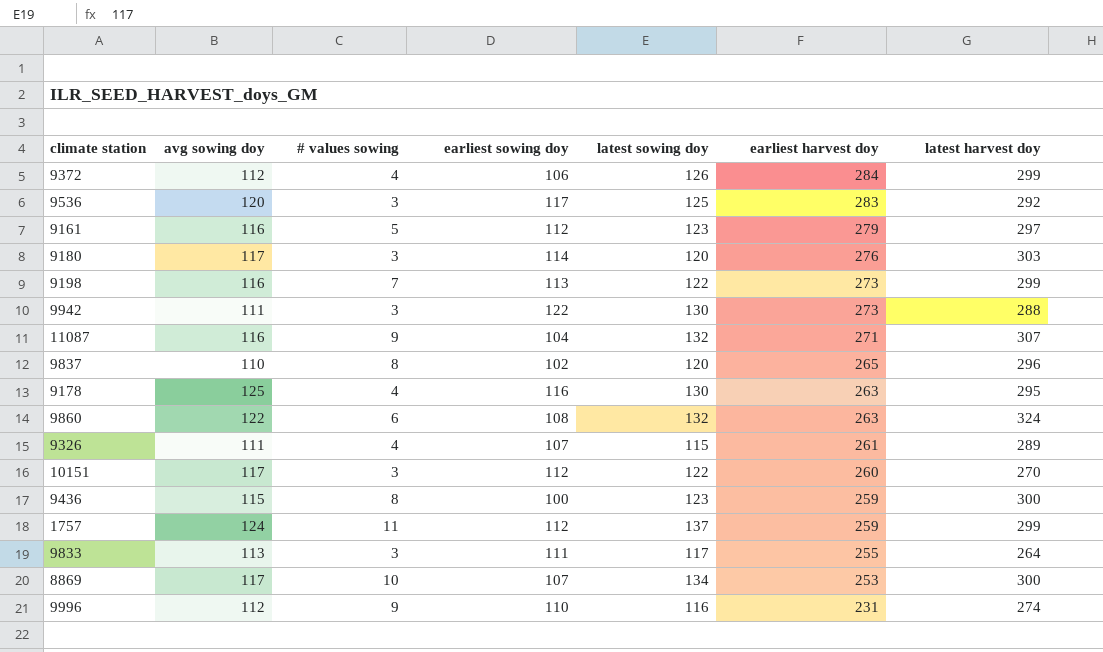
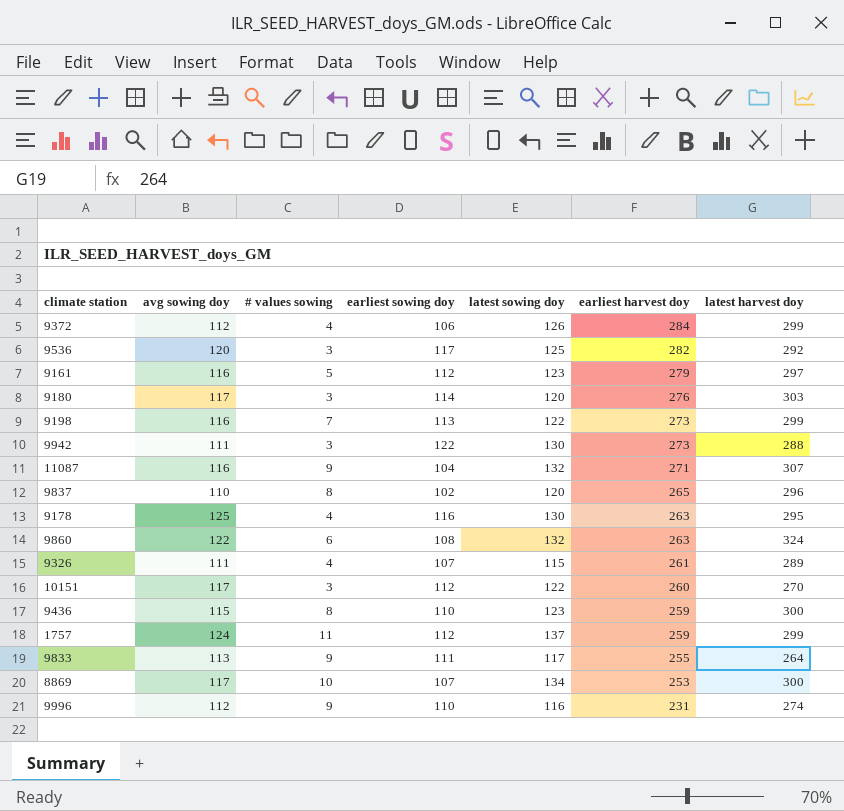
9536 | earliest harvest doy: 283 -> 282
9436 | earliest sowing doy: 100 -> 110
9833 | # values sowing: 3 -> 9

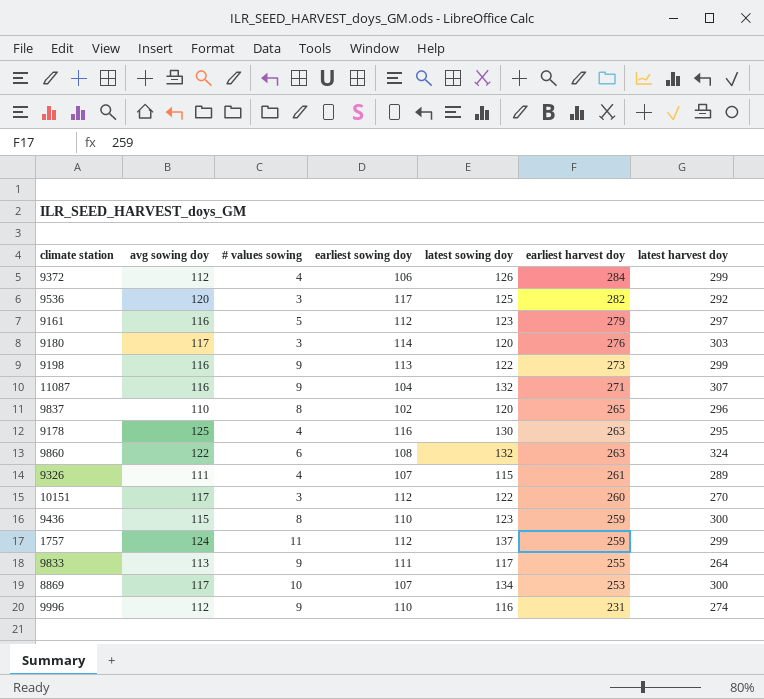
row 9942: 111 | 3 | 122 | 130 | 273 | 288 -> none
9198 | # values sowing: 7 -> 9

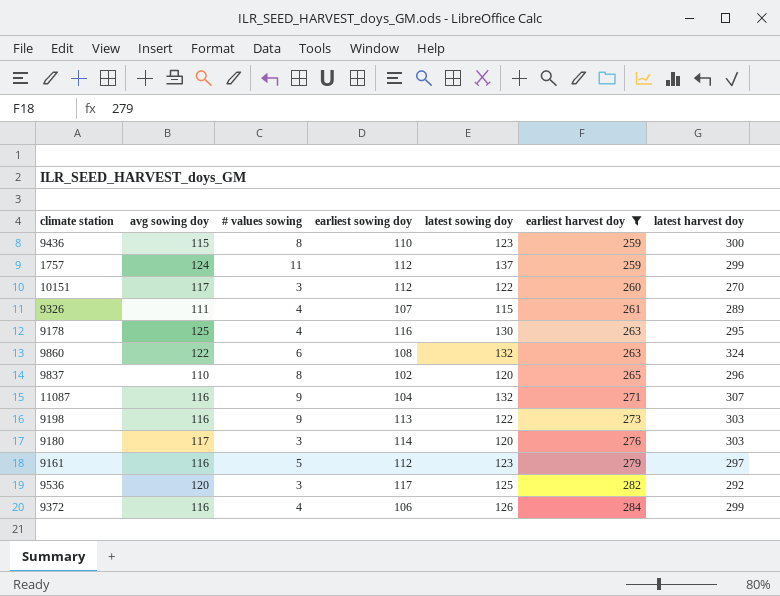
filter: none -> earliest harvest doy >= 259
row order: earliest harvest doy descending -> earliest harvest doy ascending
9198 | latest harvest doy: 299 -> 303
9372 | avg sowing doy: 112 -> 116

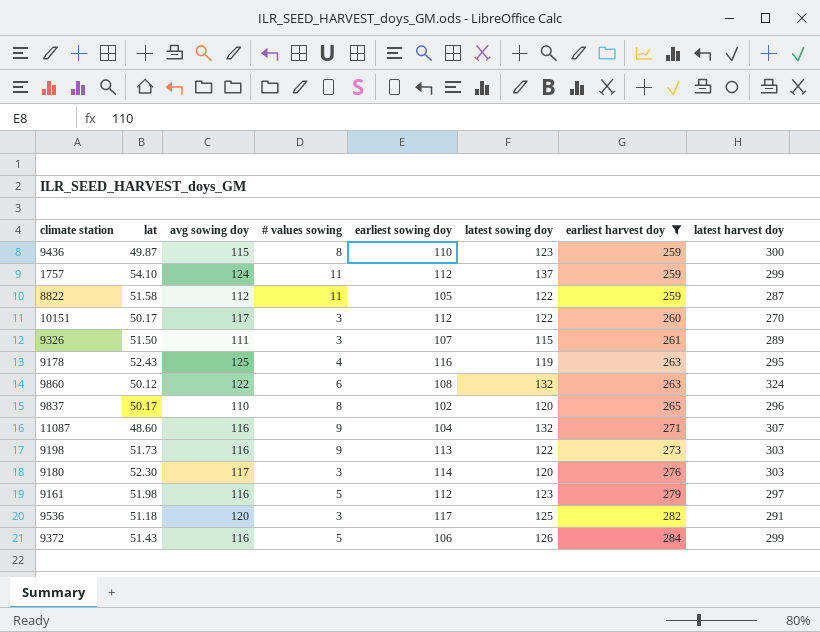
column lat | position: none -> 2
row 8822: none -> 51.58 | 112 | 11 | 105 | 122 | 259 | 287
9326 | # values sowing: 4 -> 3
9178 | latest sowing doy: 130 -> 119
9536 | latest harvest doy: 292 -> 291
9372 | # values sowing: 4 -> 5

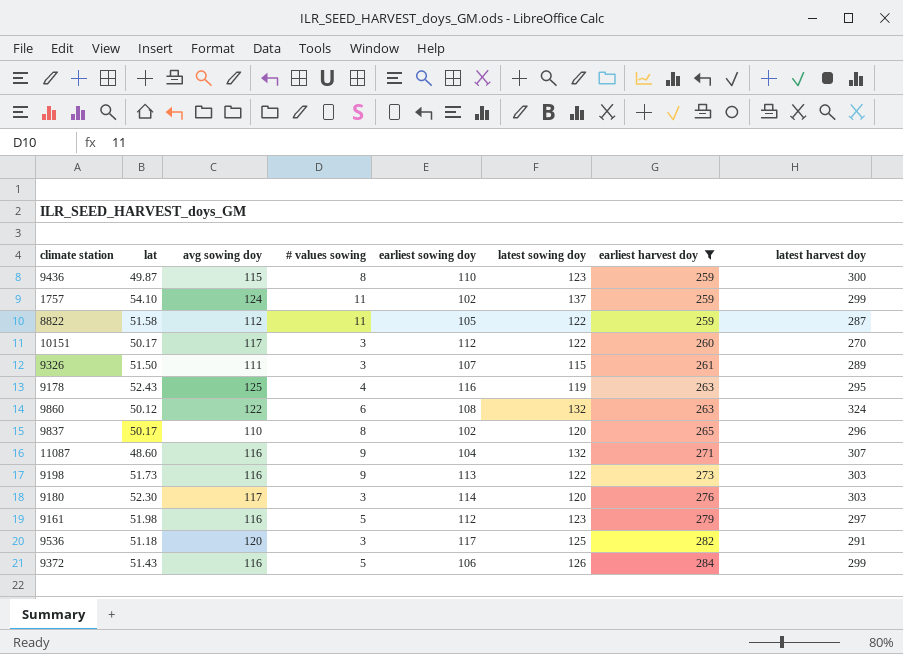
1757 | earliest sowing doy: 112 -> 102

